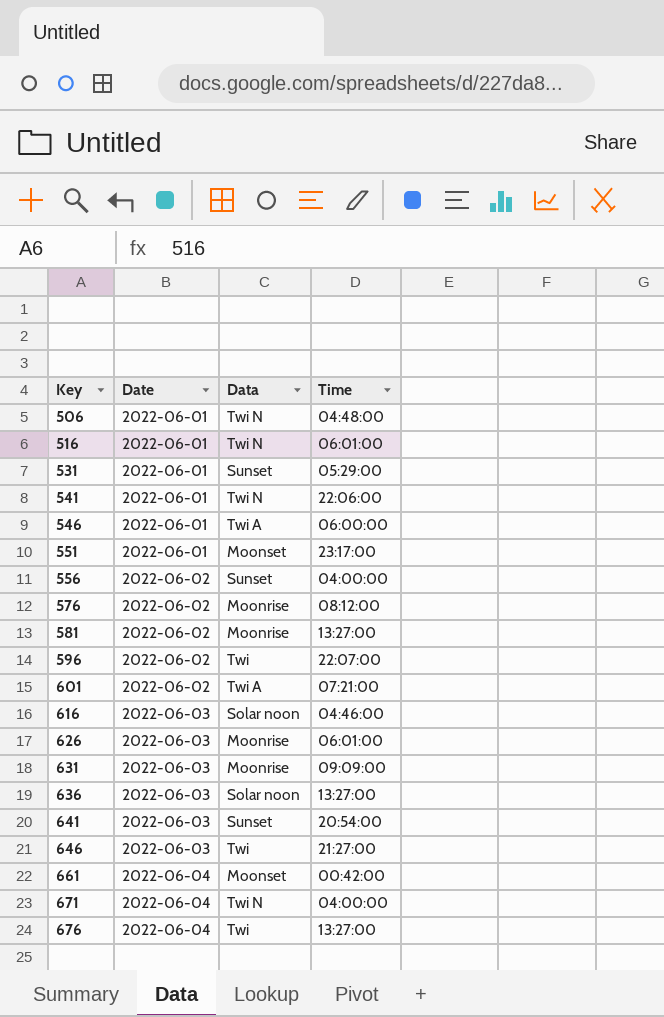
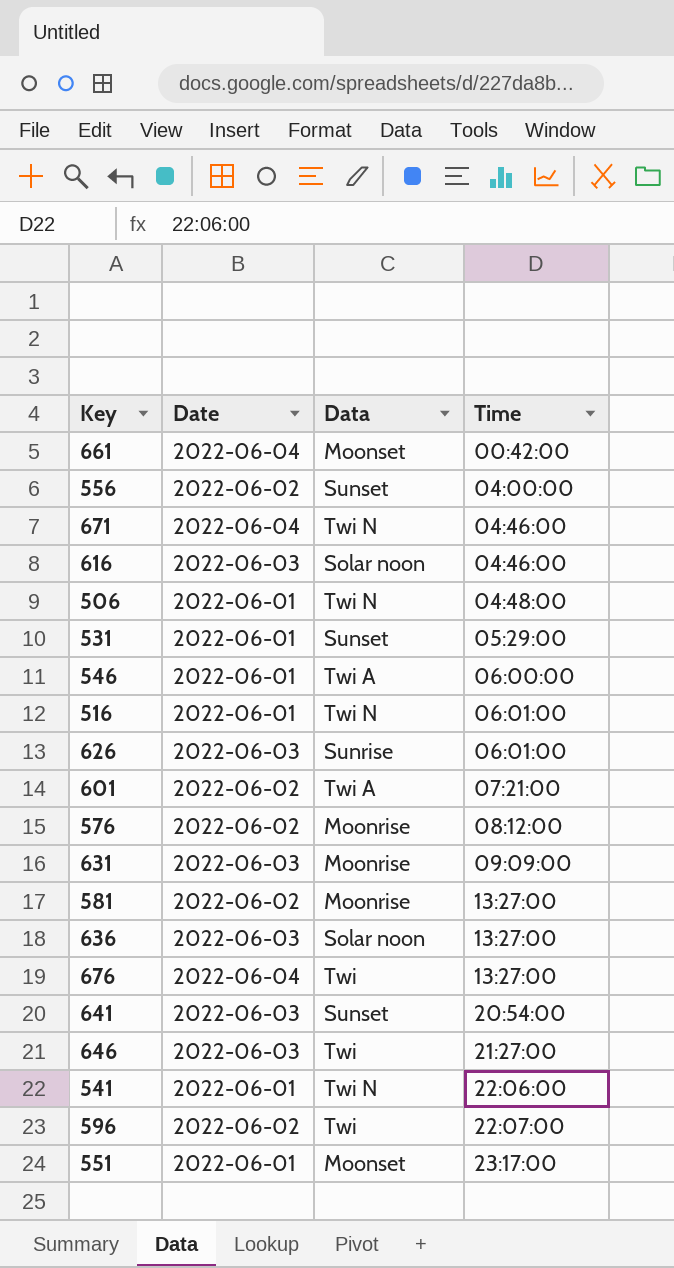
row order: Key ascending -> Time ascending
671 | Time: 04:00:00 -> 04:46:00
626 | Data: Moonrise -> Sunrise

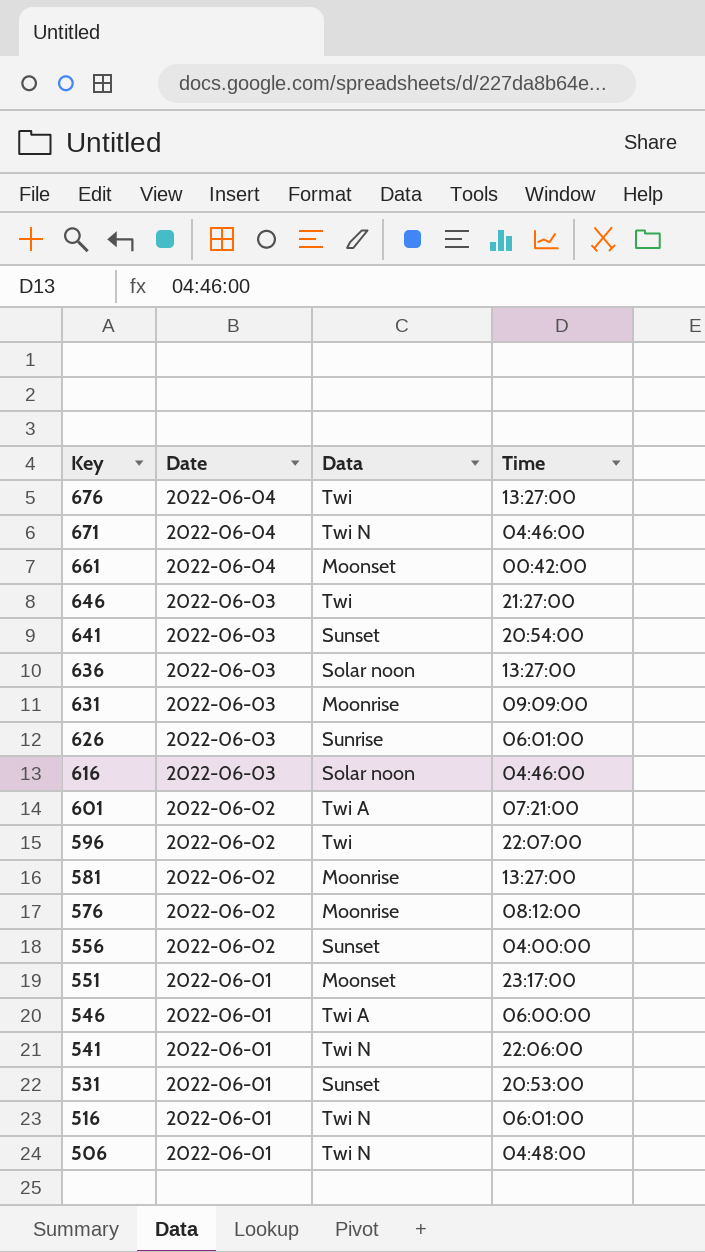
row order: Time ascending -> Key descending
531 | Time: 05:29:00 -> 20:53:00

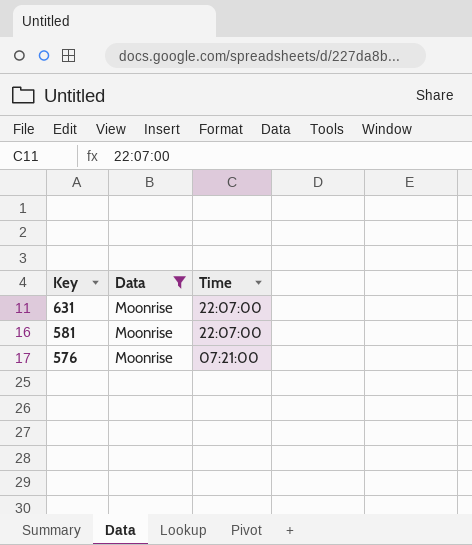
filter: none -> Data = Moonrise
column Date | position: 2 -> none
631 | Time: 09:09:00 -> 22:07:00
581 | Time: 13:27:00 -> 22:07:00
576 | Time: 08:12:00 -> 07:21:00

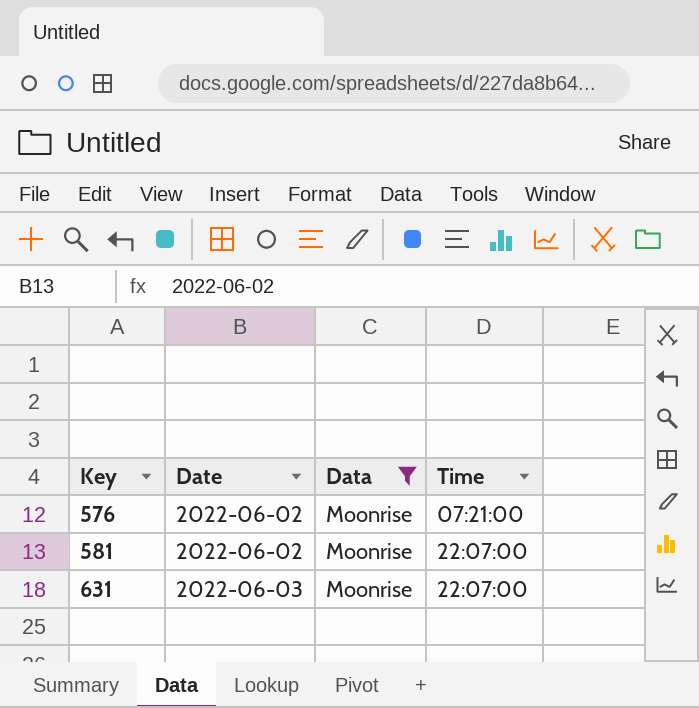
row order: Key descending -> Key ascending
column Date | position: none -> 2

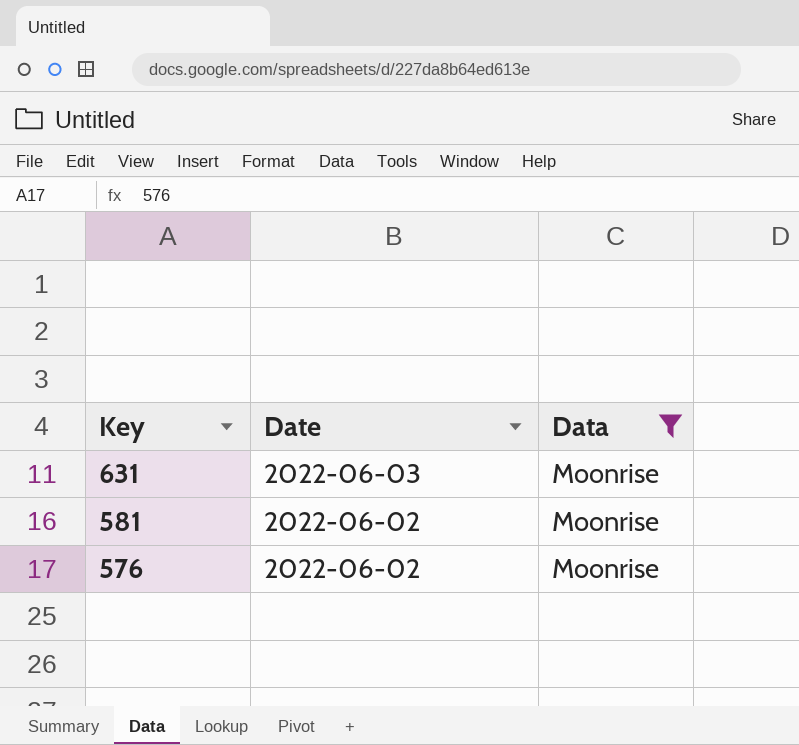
row order: Key ascending -> Key descending
column Time | position: 4 -> none

